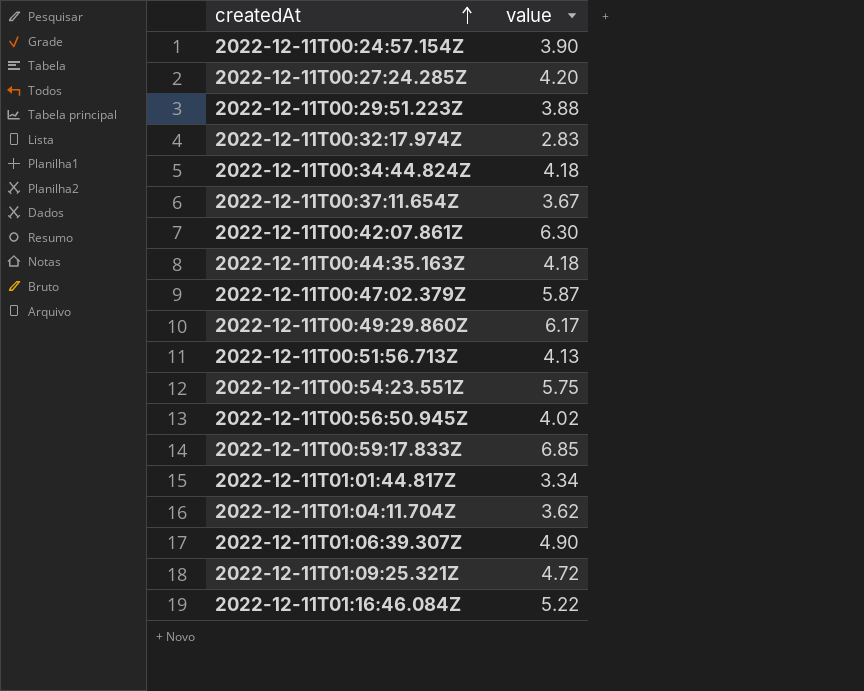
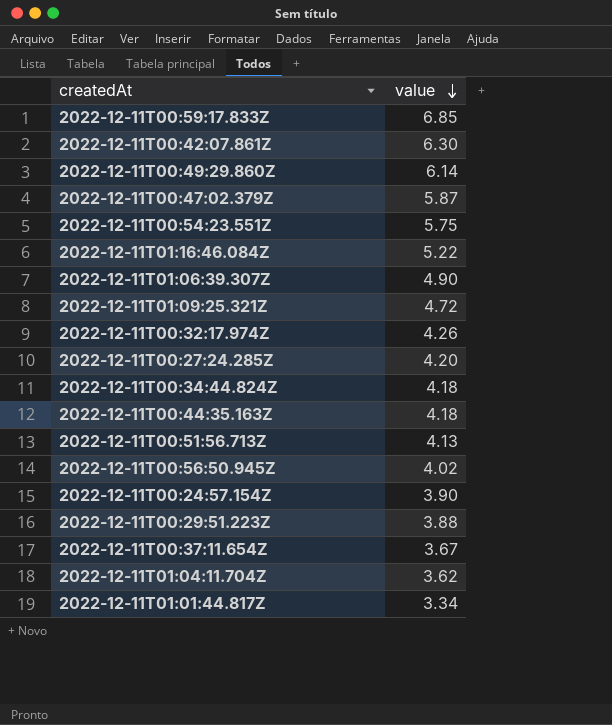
row order: createdAt ascending -> value descending
2022-12-11T00:49:29.860Z | value: 6.17 -> 6.14
2022-12-11T00:32:17.974Z | value: 2.83 -> 4.26

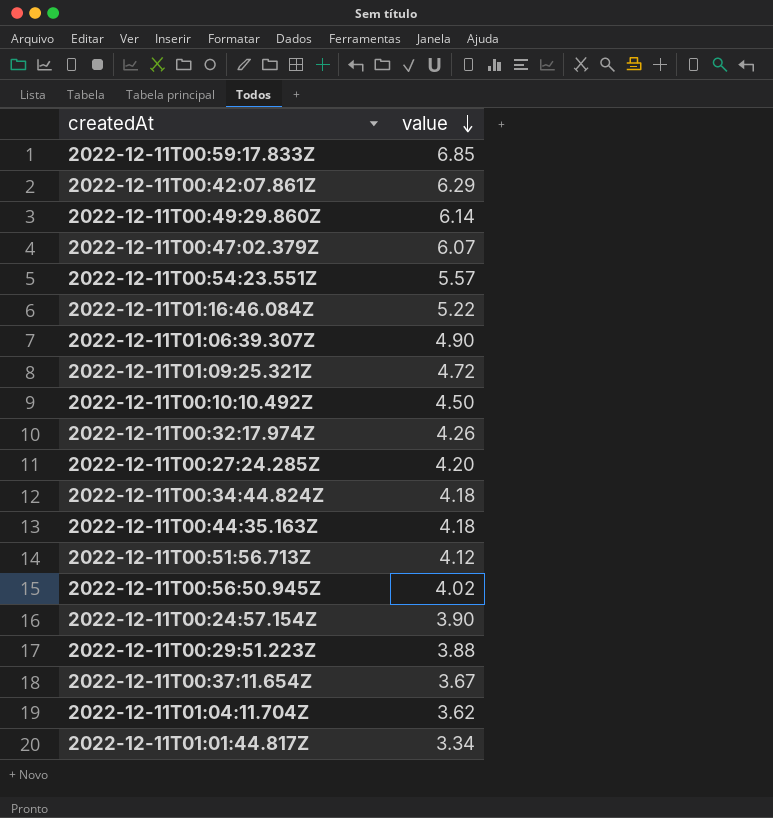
2022-12-11T00:42:07.861Z | value: 6.30 -> 6.29
2022-12-11T00:47:02.379Z | value: 5.87 -> 6.07
2022-12-11T00:54:23.551Z | value: 5.75 -> 5.57
row 2022-12-11T00:10:10.492Z: none -> 4.50
2022-12-11T00:51:56.713Z | value: 4.13 -> 4.12

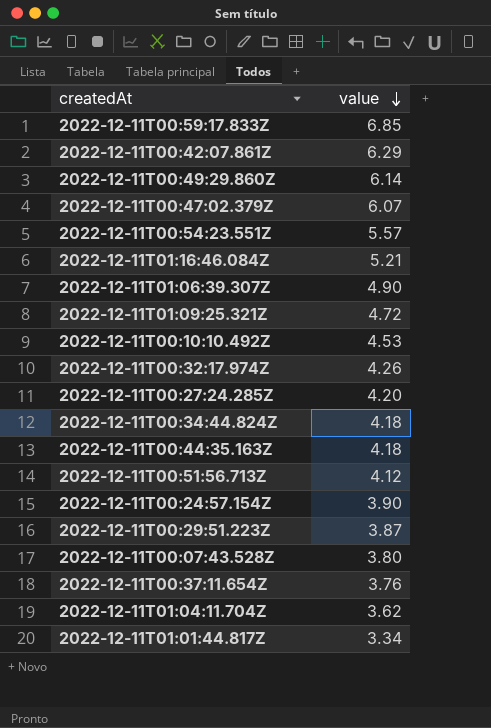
row 2022-12-11T00:56:50.945Z: 4.02 -> none
2022-12-11T01:16:46.084Z | value: 5.22 -> 5.21
2022-12-11T00:10:10.492Z | value: 4.50 -> 4.53
2022-12-11T00:29:51.223Z | value: 3.88 -> 3.87
row 2022-12-11T00:07:43.528Z: none -> 3.80
2022-12-11T00:37:11.654Z | value: 3.67 -> 3.76

